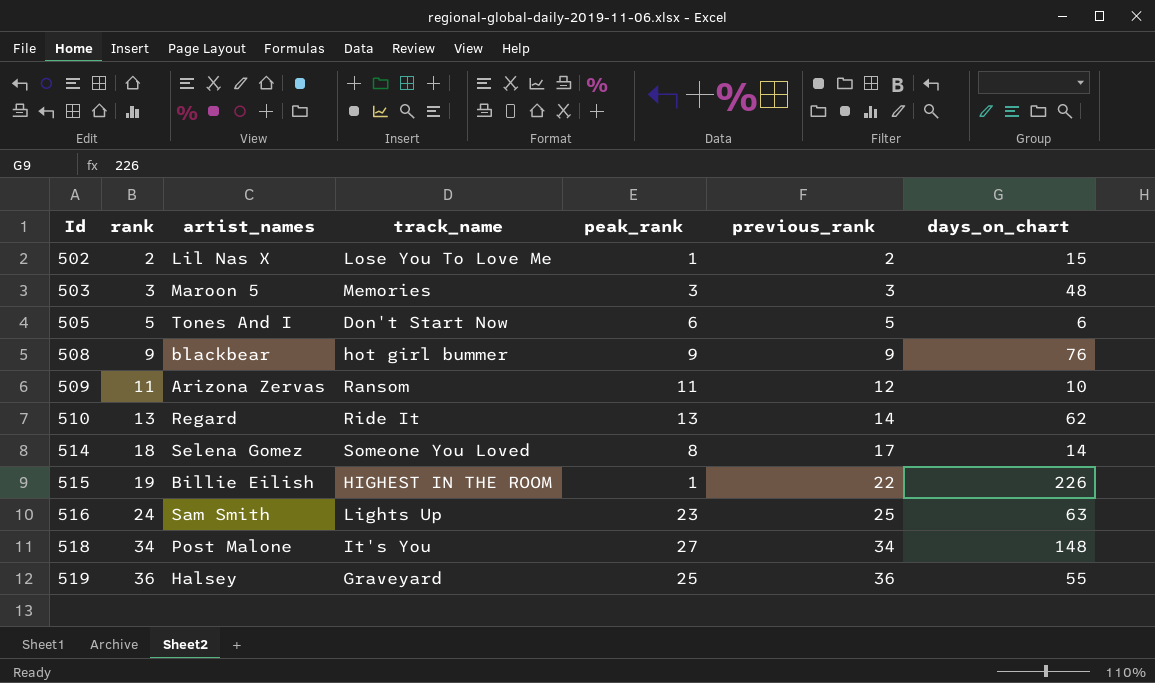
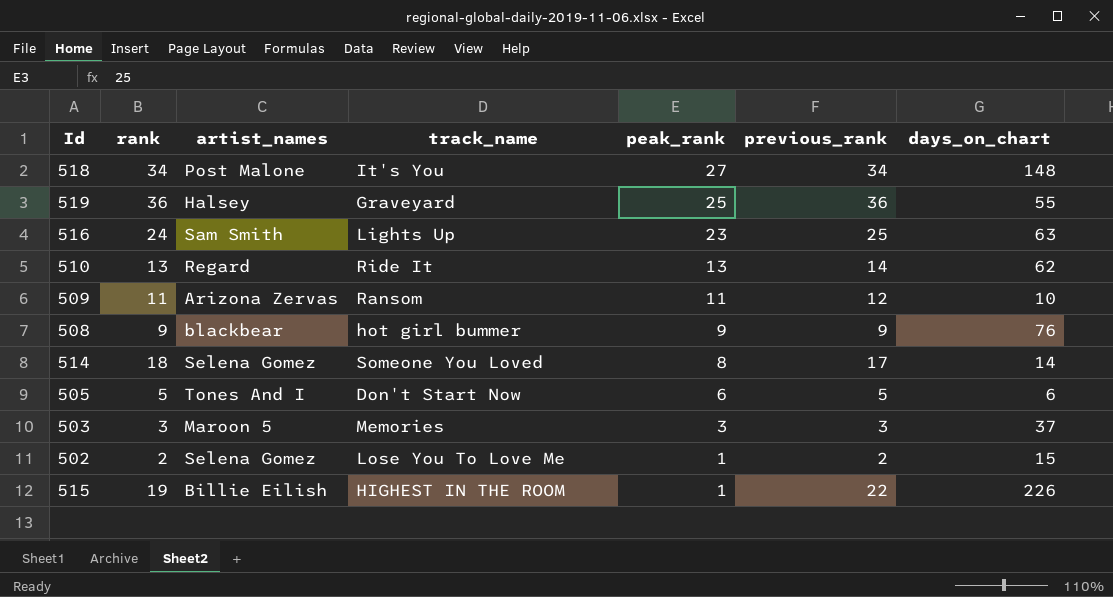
row order: Id ascending -> peak_rank descending
503 | days_on_chart: 48 -> 37
502 | artist_names: Lil Nas X -> Selena Gomez

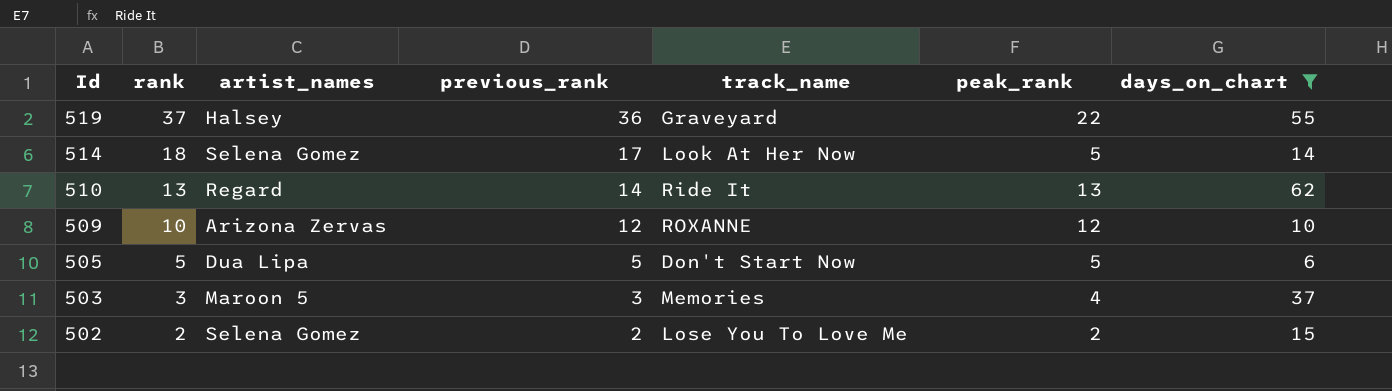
filter: none -> days_on_chart <= 62
row order: peak_rank descending -> Id descending
column previous_rank | position: 6 -> 4
519 | rank: 36 -> 37
519 | peak_rank: 25 -> 22
514 | track_name: Someone You Loved -> Look At Her Now
514 | peak_rank: 8 -> 5
509 | rank: 11 -> 10
509 | track_name: Ransom -> ROXANNE
509 | peak_rank: 11 -> 12
505 | artist_names: Tones And I -> Dua Lipa
505 | peak_rank: 6 -> 5
503 | peak_rank: 3 -> 4
502 | peak_rank: 1 -> 2

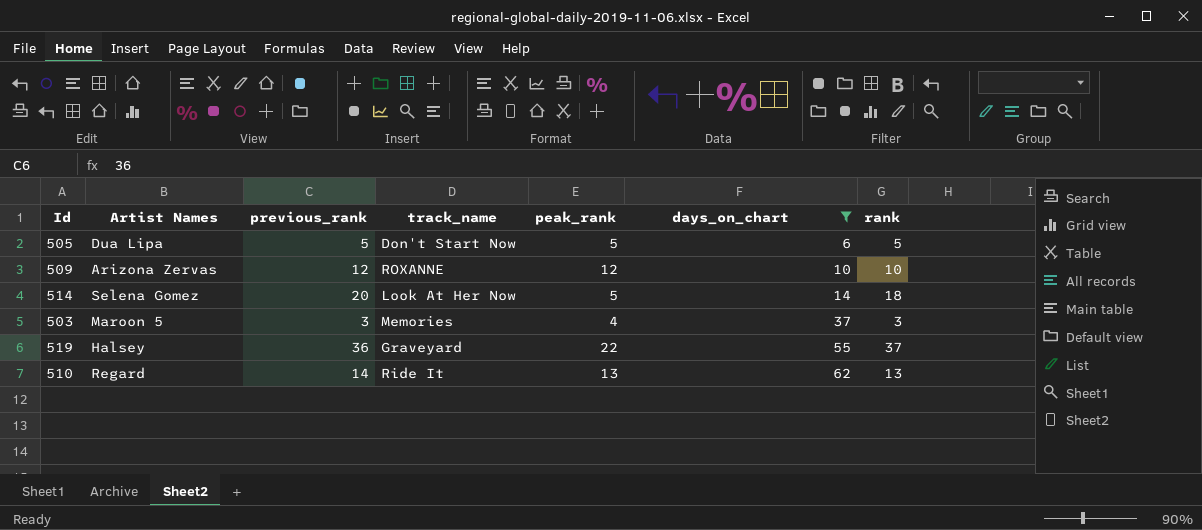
row order: Id descending -> days_on_chart ascending
column name: artist_names -> Artist Names
column rank | position: 2 -> 7
row 502: 2 | Selena Gomez | 2 | Lose You To Love Me | 2 | 15 -> none
514 | previous_rank: 17 -> 20

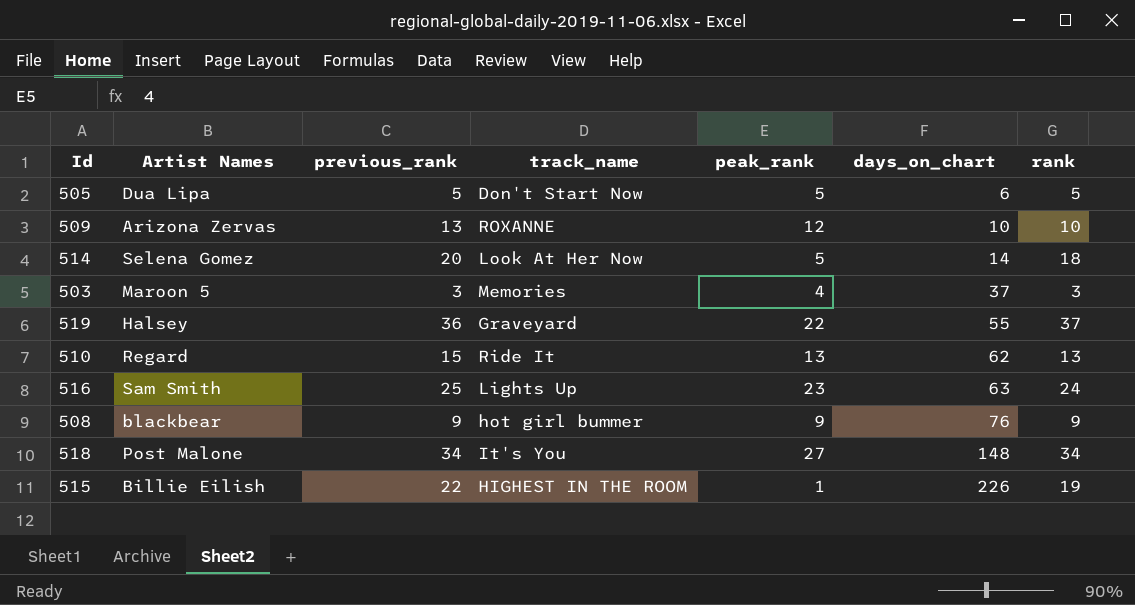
filter: days_on_chart <= 62 -> none
509 | previous_rank: 12 -> 13
510 | previous_rank: 14 -> 15

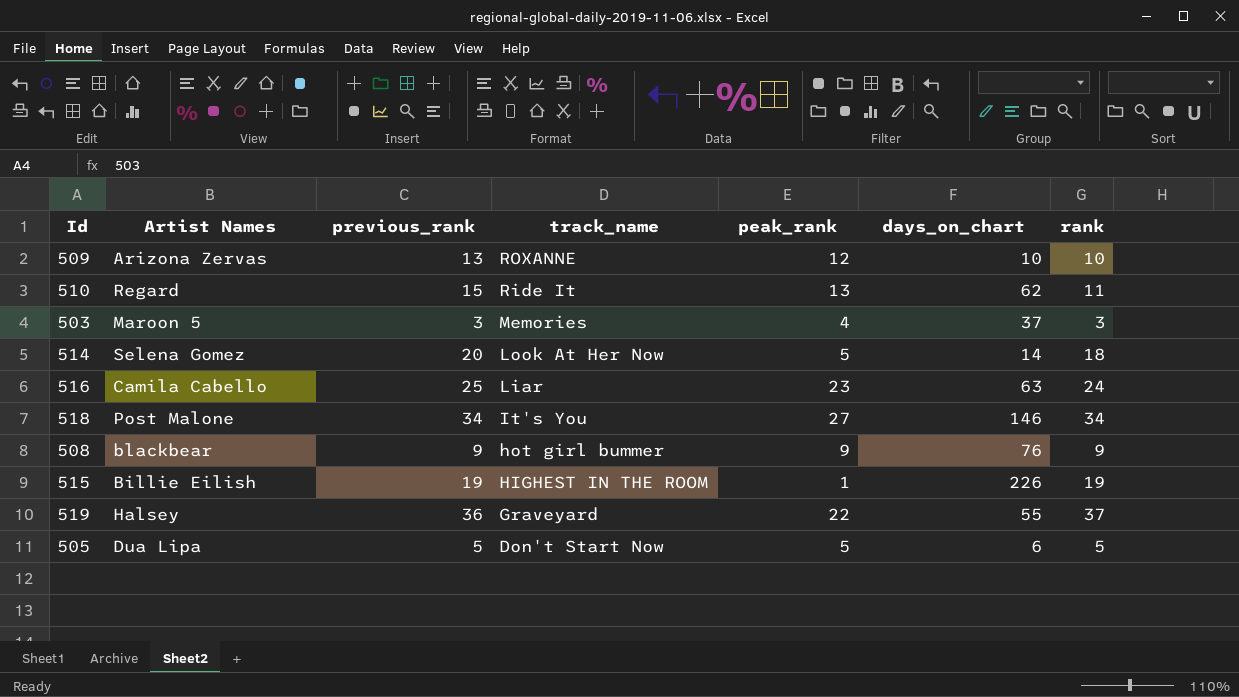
row order: days_on_chart ascending -> track_name descending
510 | rank: 13 -> 11
516 | Artist Names: Sam Smith -> Camila Cabello
516 | track_name: Lights Up -> Liar
518 | days_on_chart: 148 -> 146
515 | previous_rank: 22 -> 19

